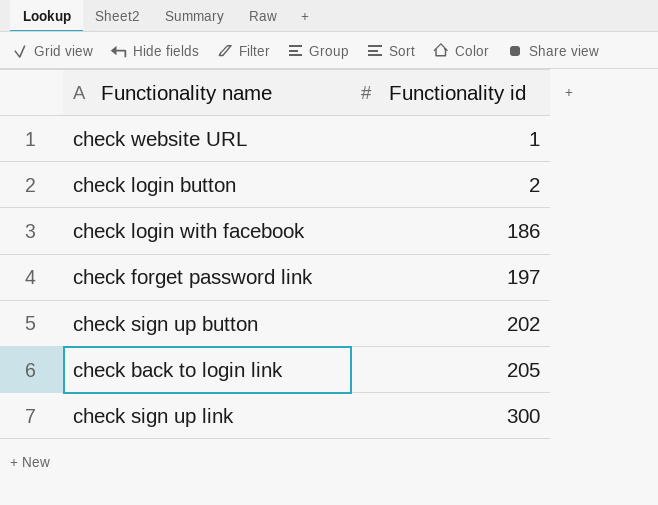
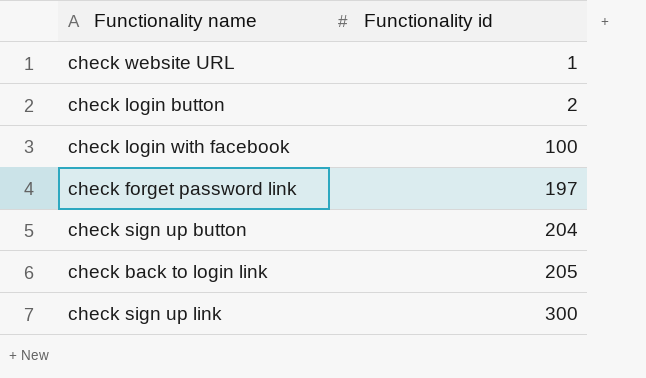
check login with facebook | Functionality id: 186 -> 100
check sign up button | Functionality id: 202 -> 204

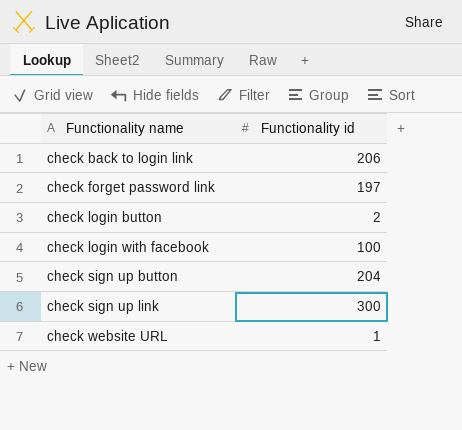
row order: Functionality id ascending -> Functionality name ascending
check back to login link | Functionality id: 205 -> 206

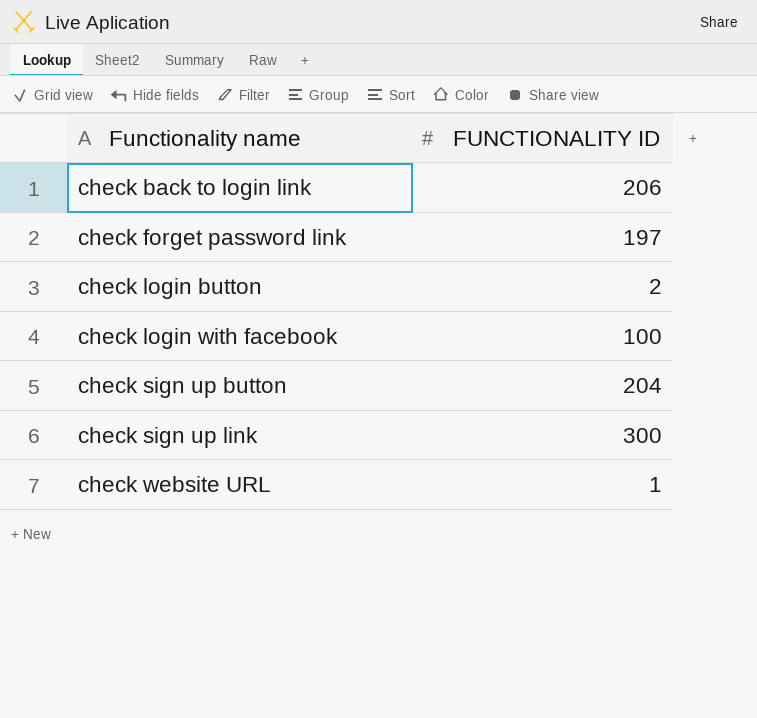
column name: Functionality id -> FUNCTIONALITY ID

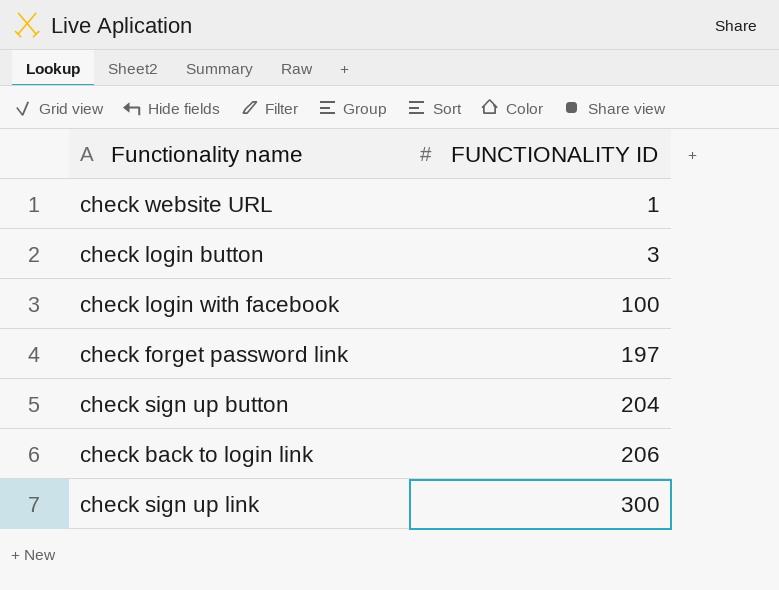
row order: Functionality name ascending -> FUNCTIONALITY ID ascending
check login button | FUNCTIONALITY ID: 2 -> 3

